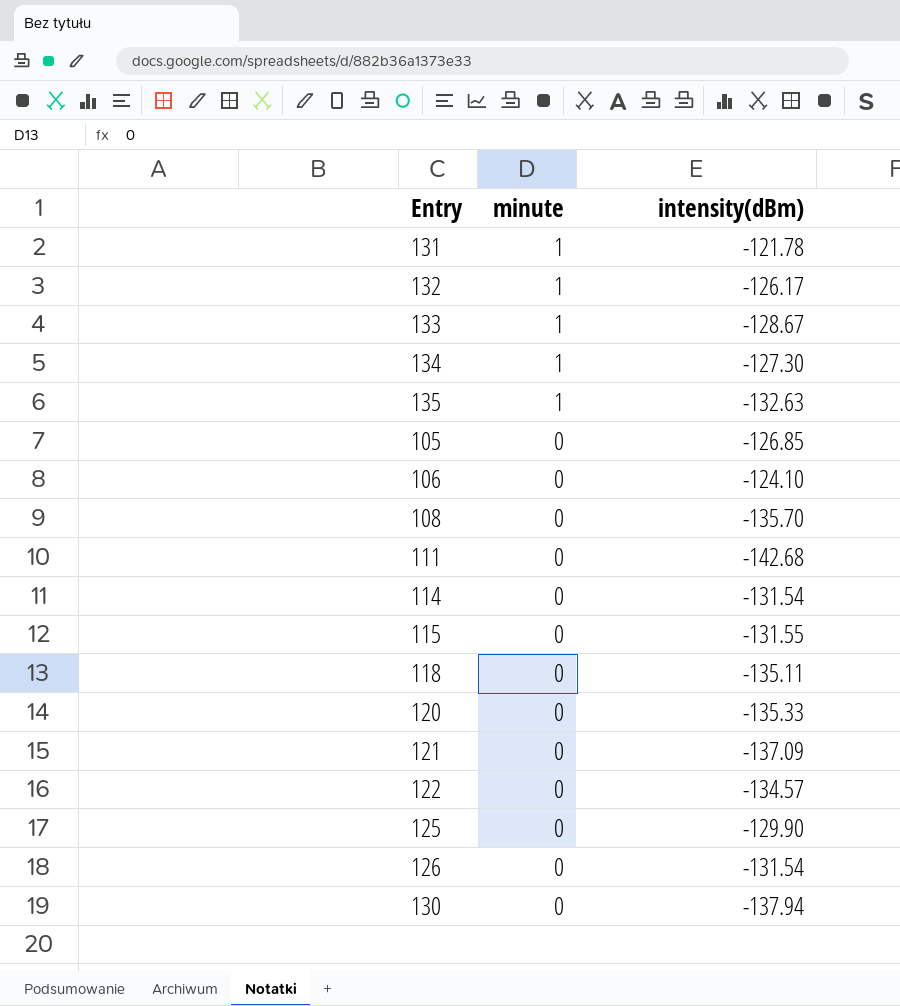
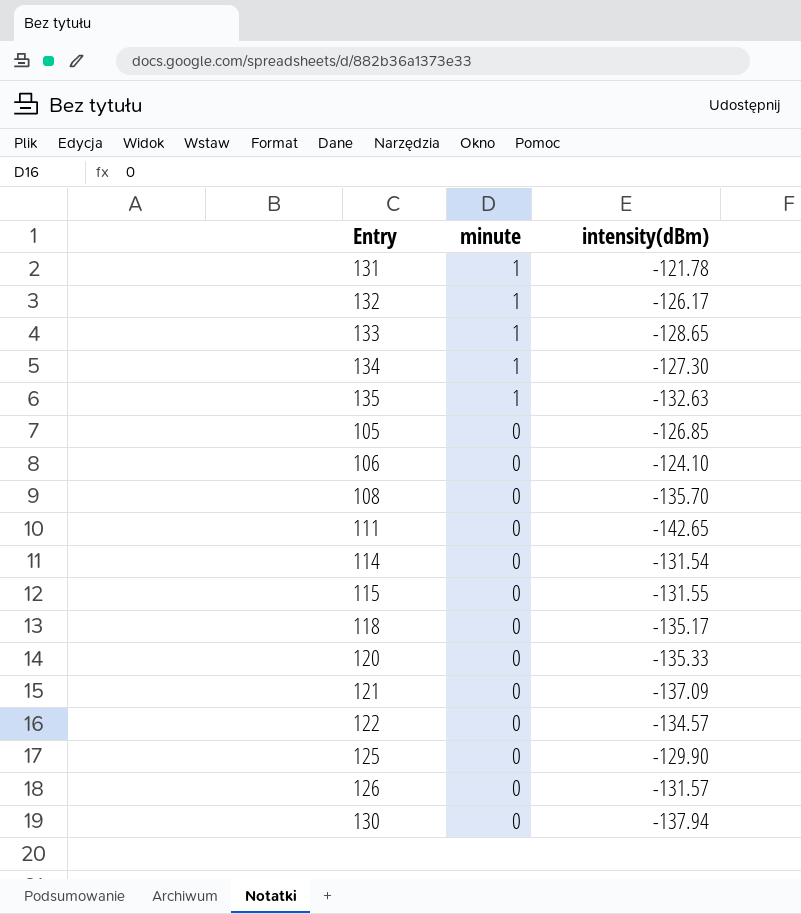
133 | intensity(dBm): -128.67 -> -128.65
111 | intensity(dBm): -142.68 -> -142.65
118 | intensity(dBm): -135.11 -> -135.17
126 | intensity(dBm): -131.54 -> -131.57

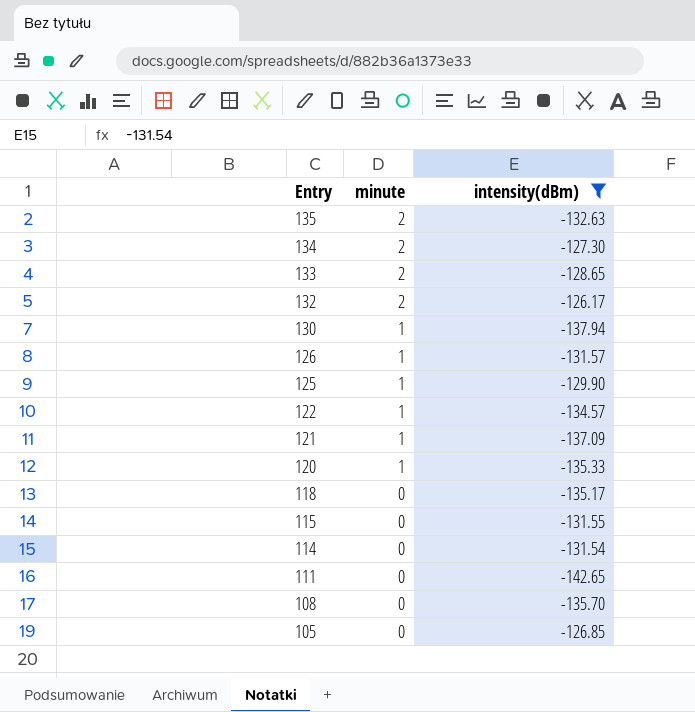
filter: none -> intensity(dBm) <= -126.17
row order: minute descending -> Entry descending
135 | minute: 1 -> 2
134 | minute: 1 -> 2
133 | minute: 1 -> 2
132 | minute: 1 -> 2
130 | minute: 0 -> 1
126 | minute: 0 -> 1
125 | minute: 0 -> 1
122 | minute: 0 -> 1
121 | minute: 0 -> 1
120 | minute: 0 -> 1

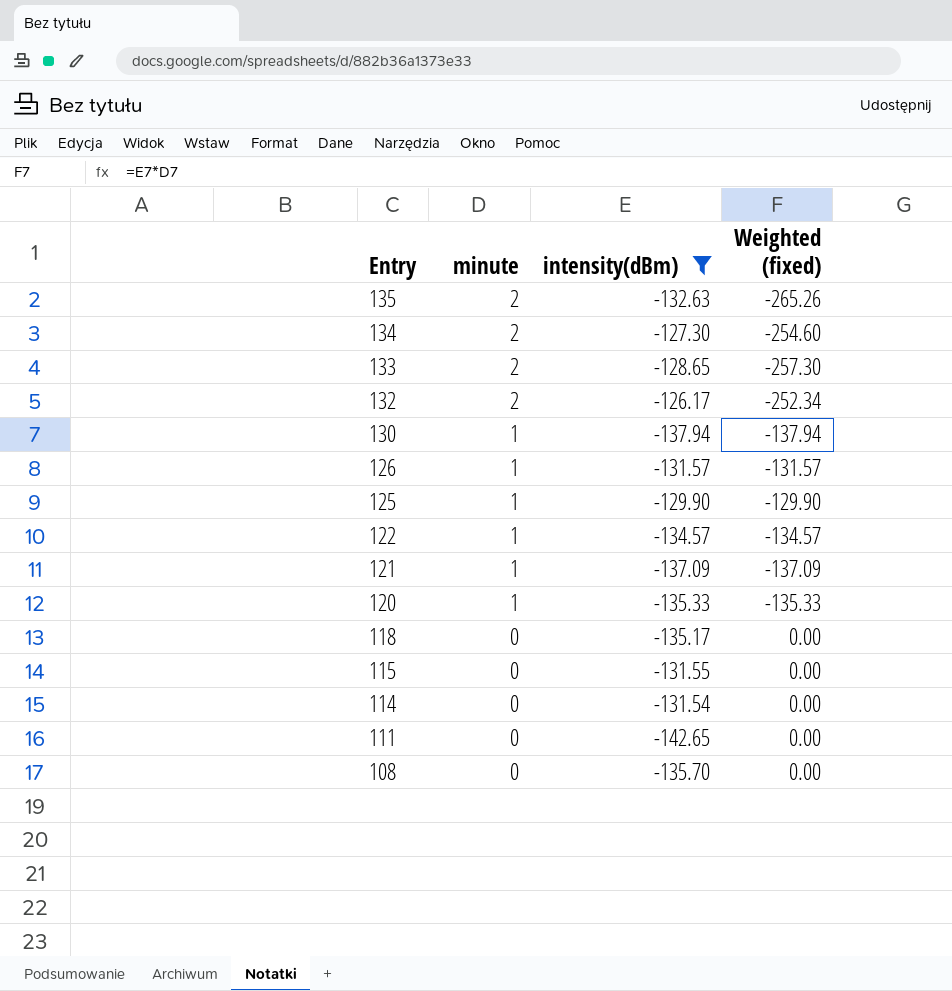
column Weighted (fixed) | formula: none -> [minute] * [intensity(dBm)]
row 105: 0 | -126.85 -> none

